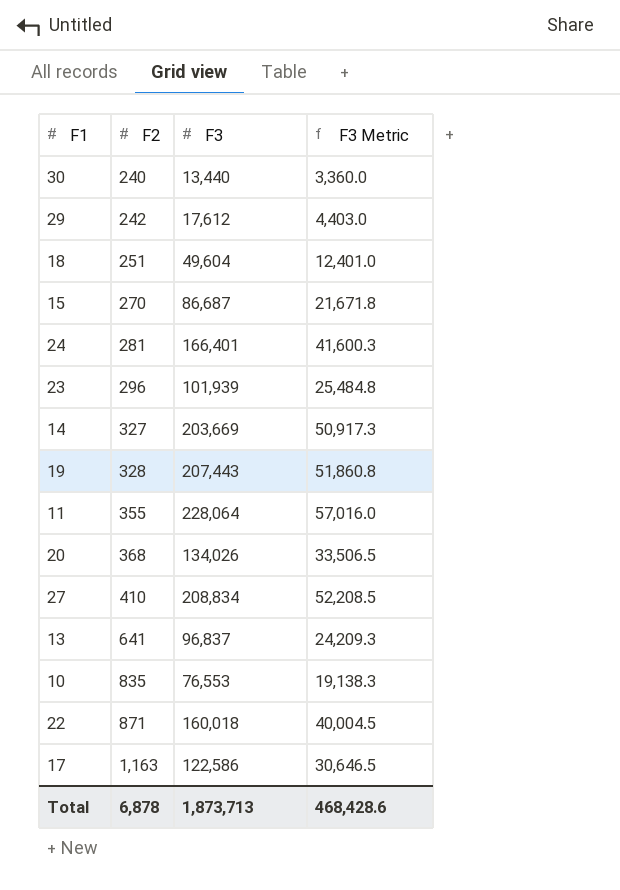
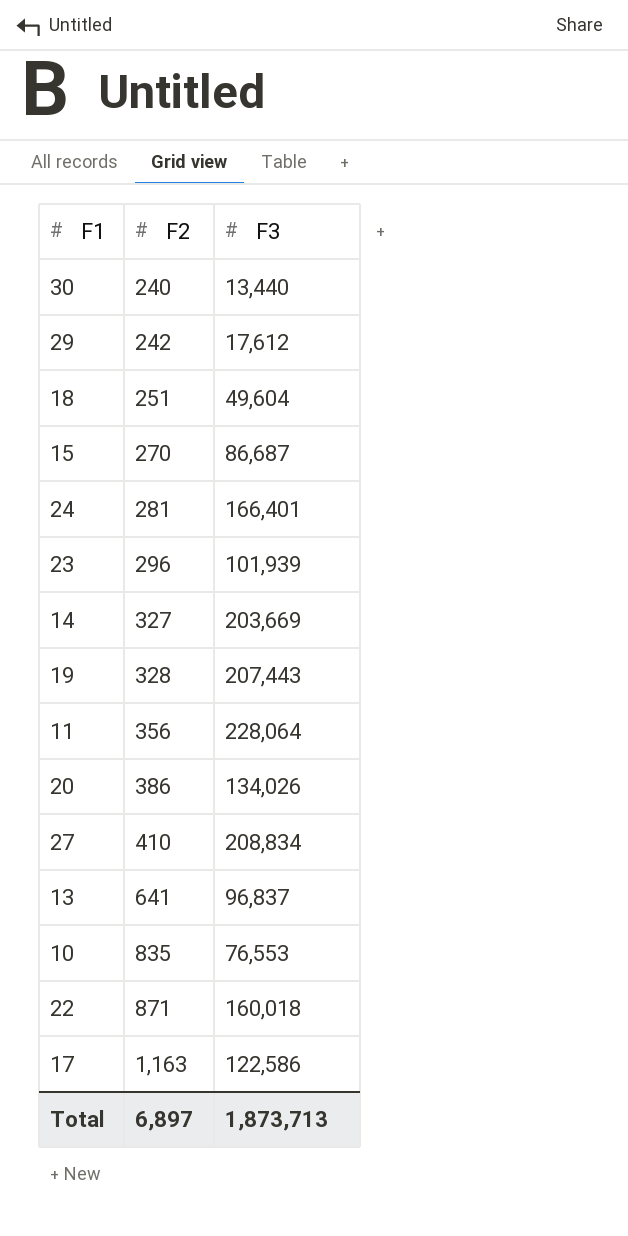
column F3 Metric | formula: [F3] * 0.25 -> none
11 | F2: 355 -> 356
20 | F2: 368 -> 386
Total | F2: 6,878 -> 6,897

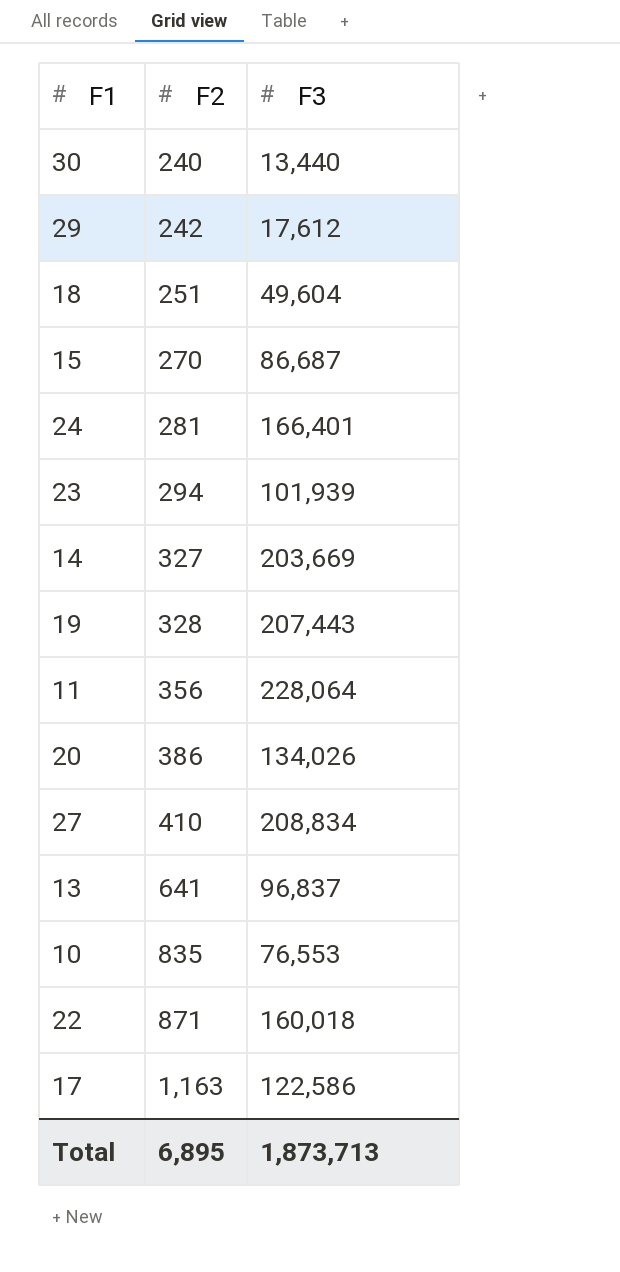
23 | F2: 296 -> 294
Total | F2: 6,897 -> 6,895

